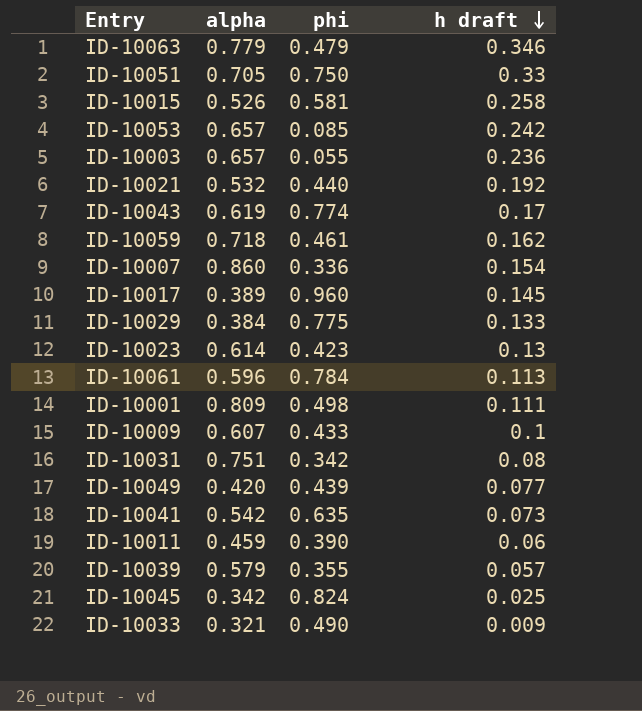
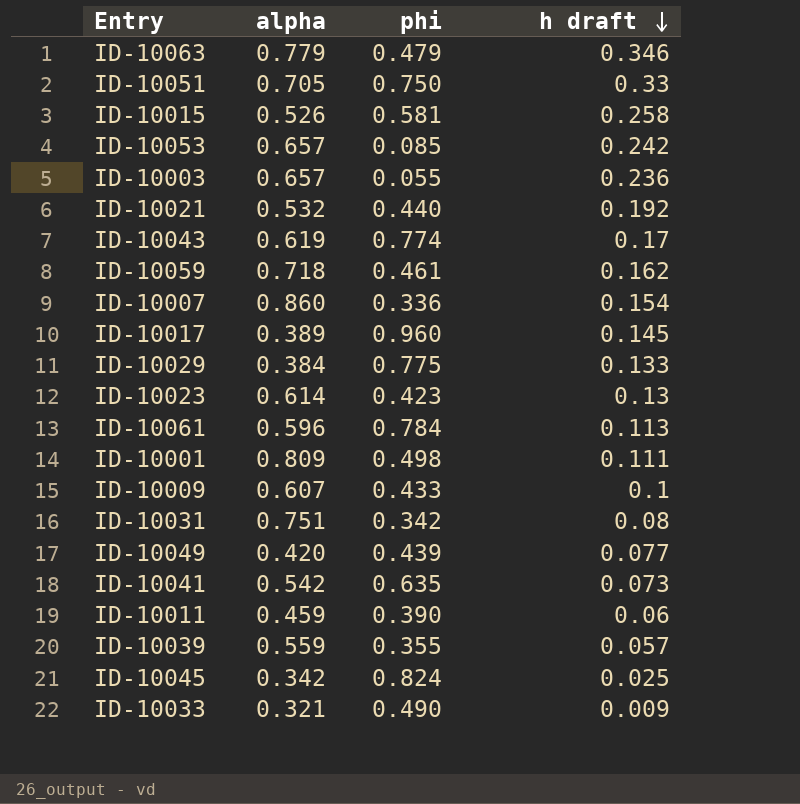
ID-10039 | alpha: 0.579 -> 0.559

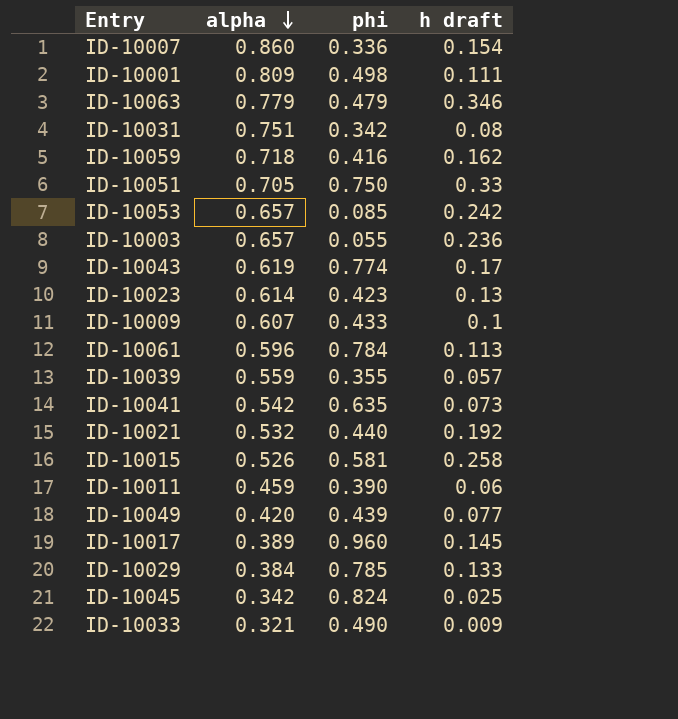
row order: h draft descending -> alpha descending
ID-10059 | phi: 0.461 -> 0.416
ID-10029 | phi: 0.775 -> 0.785

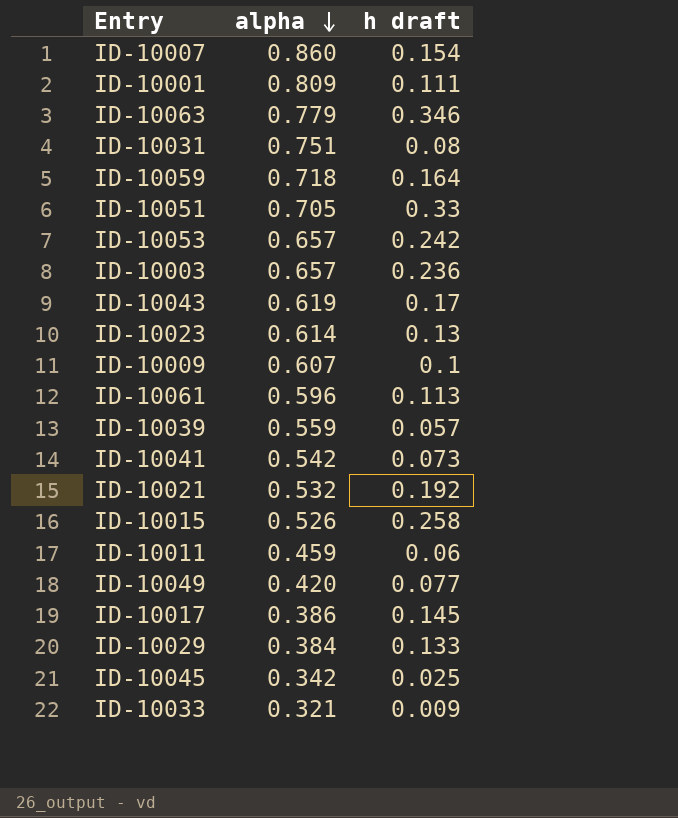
column phi | position: 3 -> none
ID-10059 | h draft: 0.162 -> 0.164
ID-10017 | alpha: 0.389 -> 0.386

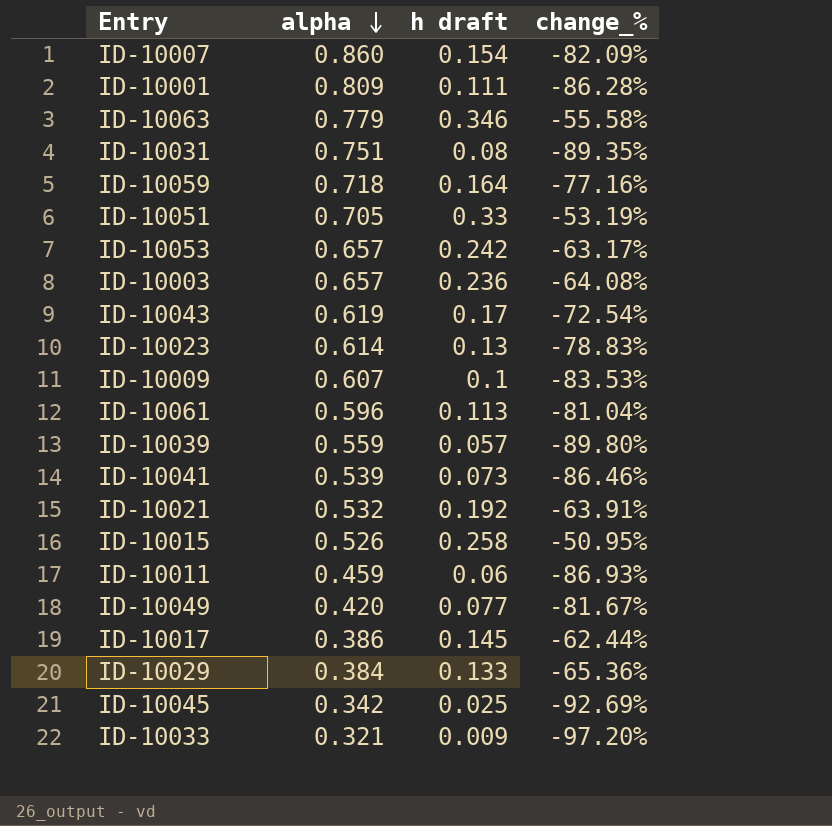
column change_% | formula: none -> ([h draft] - [alpha]) / [alpha]
ID-10041 | alpha: 0.542 -> 0.539

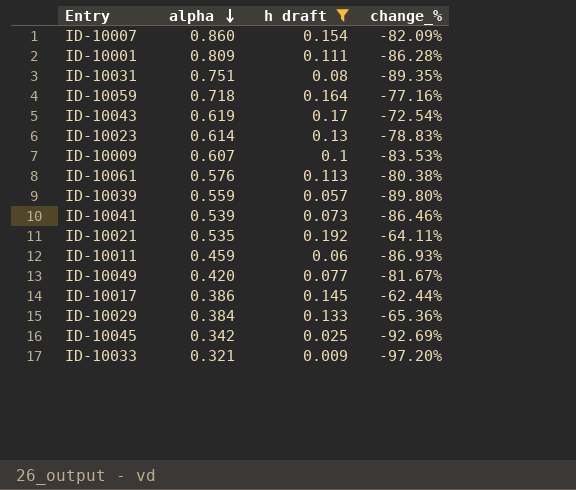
filter: none -> h draft <= 0.192
ID-10061 | alpha: 0.596 -> 0.576
ID-10061 | change_%: -81.04% -> -80.38%
ID-10021 | alpha: 0.532 -> 0.535
ID-10021 | change_%: -63.91% -> -64.11%

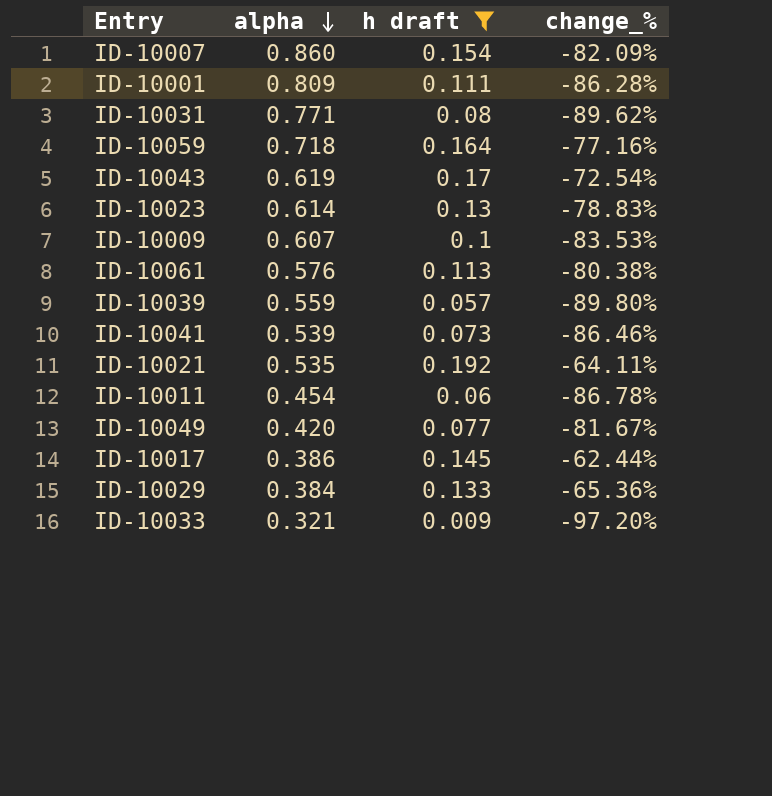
row ID-10045: 0.342 | 0.025 | -92.69% -> none
ID-10031 | alpha: 0.751 -> 0.771
ID-10031 | change_%: -89.35% -> -89.62%
ID-10011 | alpha: 0.459 -> 0.454
ID-10011 | change_%: -86.93% -> -86.78%

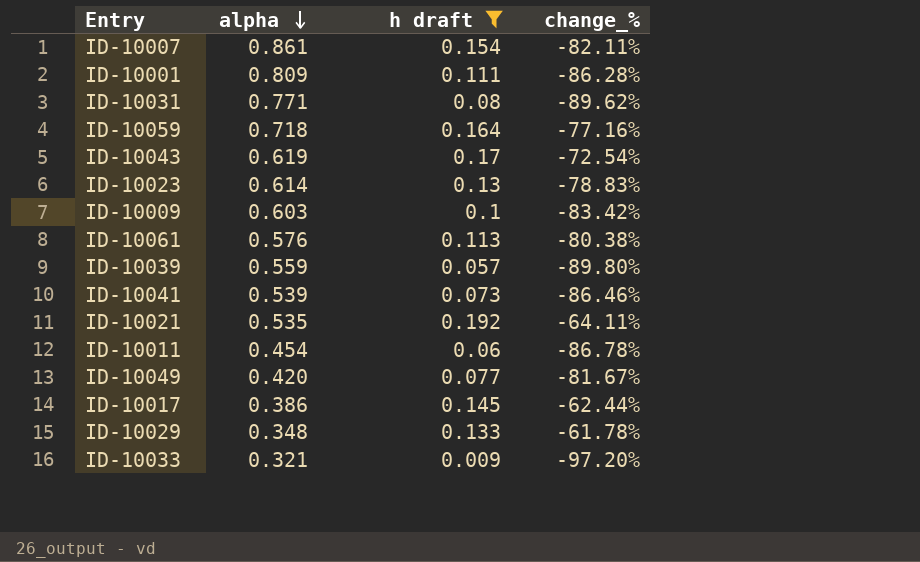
ID-10007 | alpha: 0.860 -> 0.861
ID-10007 | change_%: -82.09% -> -82.11%
ID-10009 | alpha: 0.607 -> 0.603
ID-10009 | change_%: -83.53% -> -83.42%
ID-10029 | alpha: 0.384 -> 0.348
ID-10029 | change_%: -65.36% -> -61.78%

